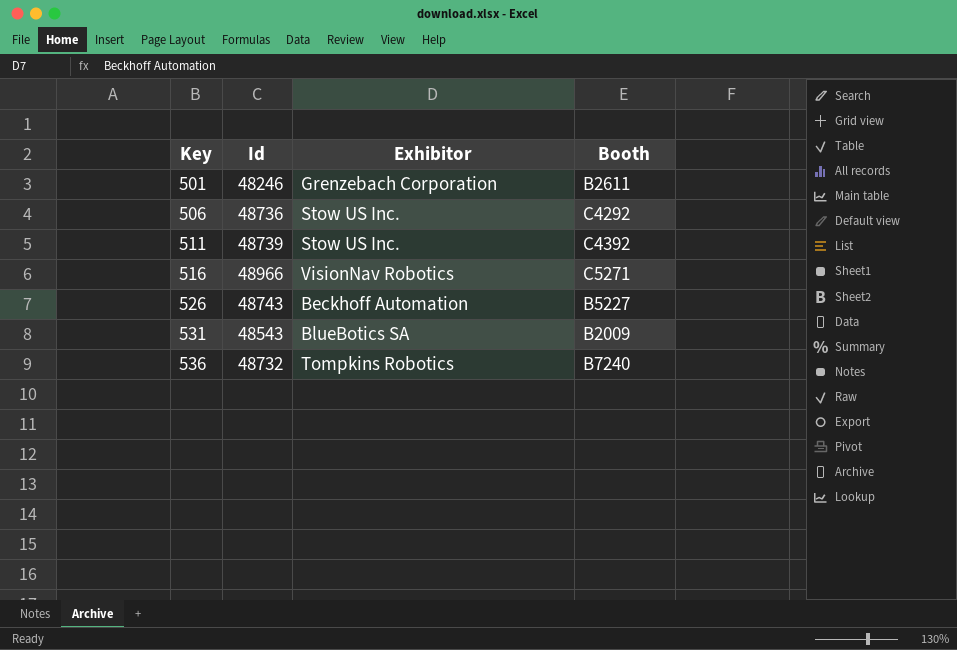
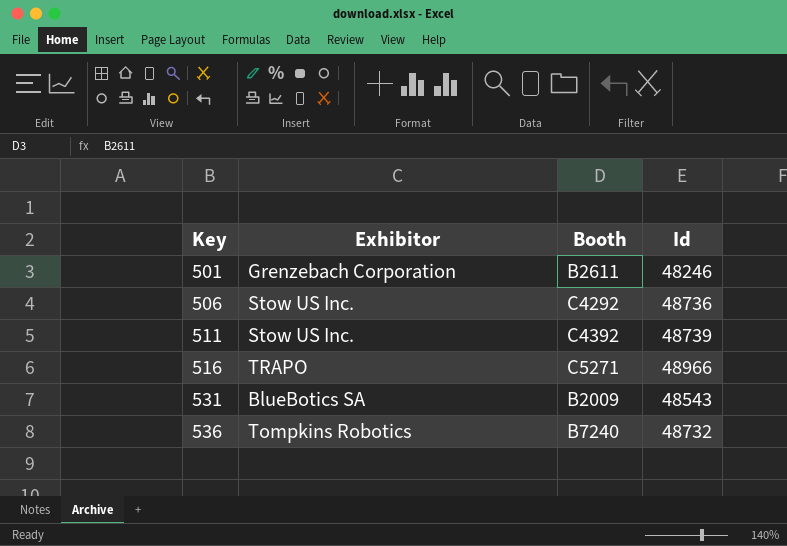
column Id | position: 2 -> 4
row 526: 48743 | Beckhoff Automation | B5227 -> none
516 | Exhibitor: VisionNav Robotics -> TRAPO

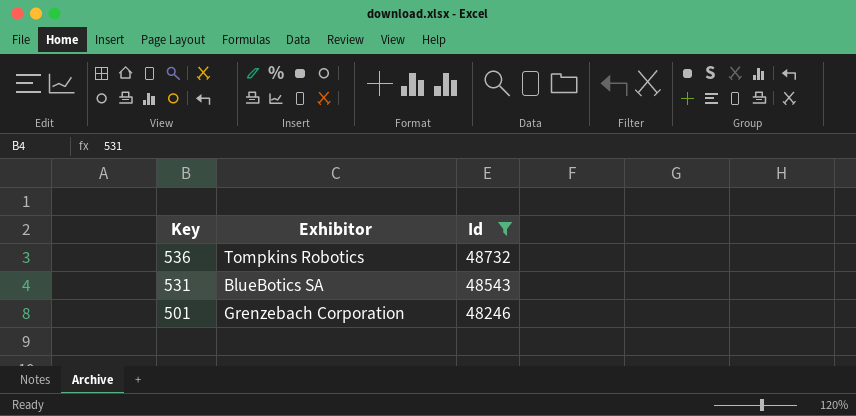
filter: none -> Id <= 48732
row order: Key ascending -> Key descending
column Booth | position: 3 -> none

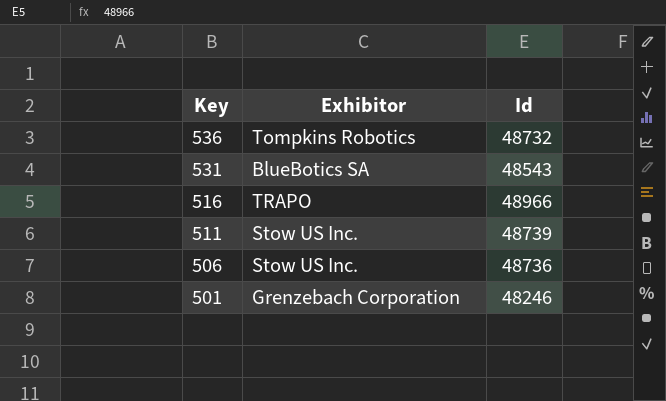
filter: Id <= 48732 -> none

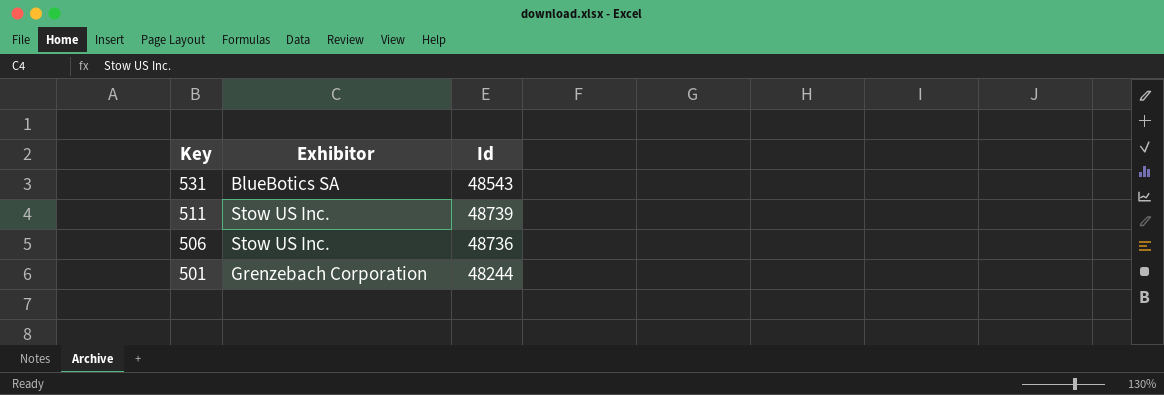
row 536: Tompkins Robotics | 48732 -> none
row 516: TRAPO | 48966 -> none
501 | Id: 48246 -> 48244

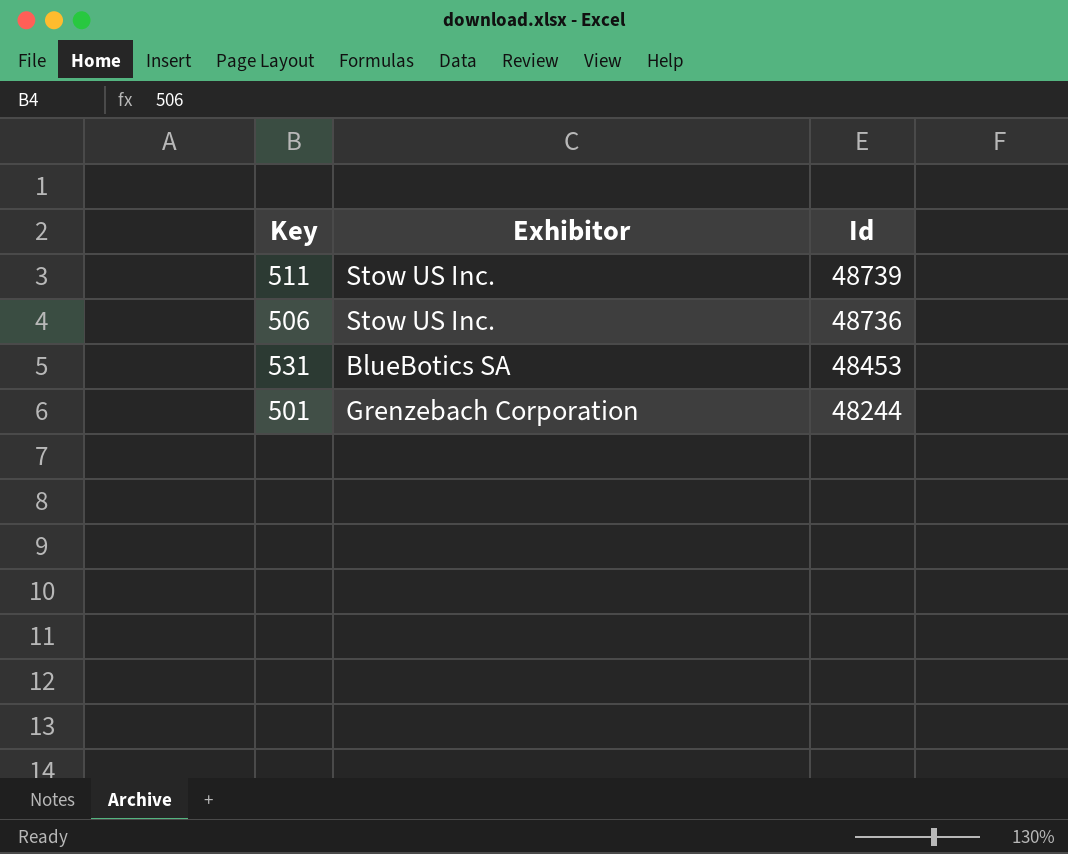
row order: Key descending -> Id descending
531 | Id: 48543 -> 48453

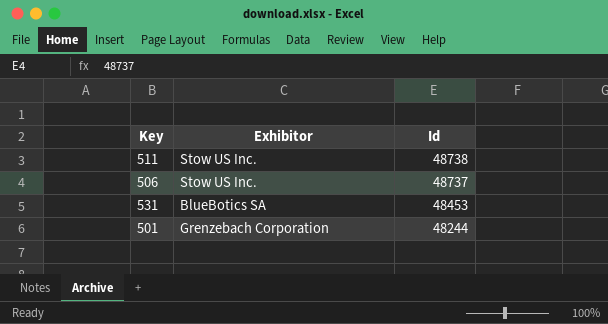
511 | Id: 48739 -> 48738
506 | Id: 48736 -> 48737

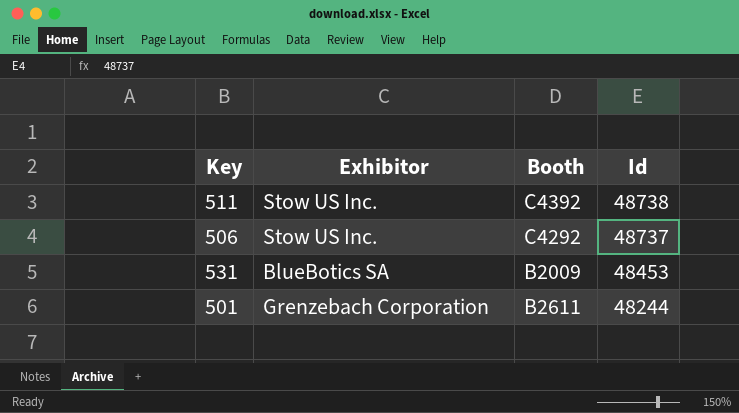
column Booth | position: none -> 3

